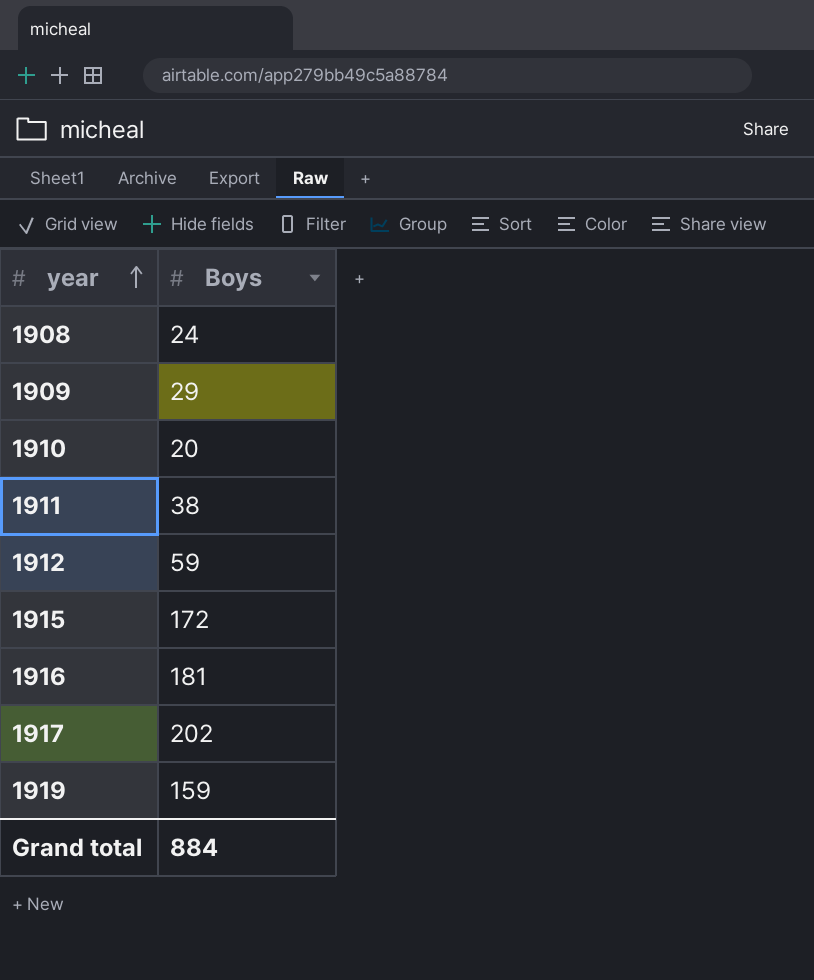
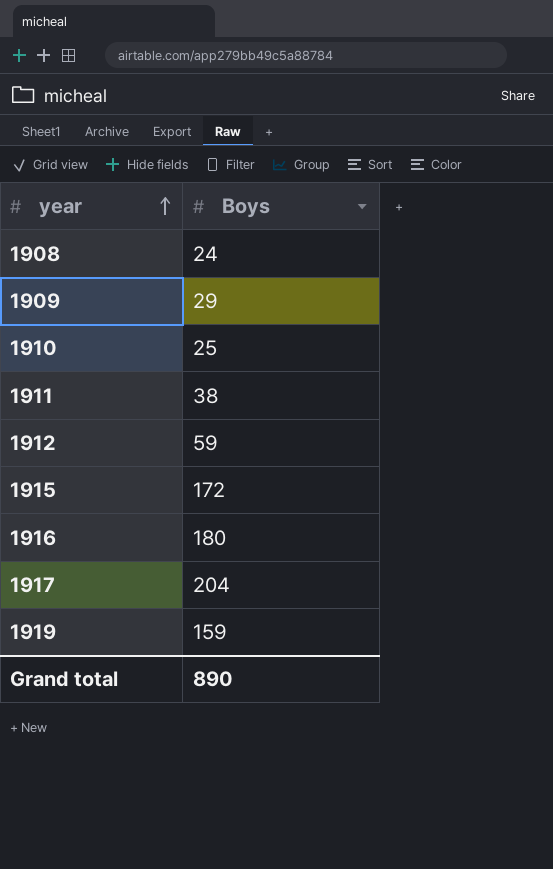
1910 | Boys: 20 -> 25
1916 | Boys: 181 -> 180
1917 | Boys: 202 -> 204
Grand total | Boys: 884 -> 890

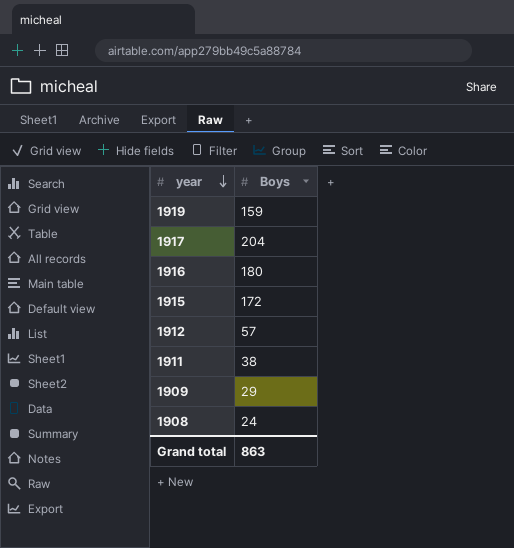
row order: year ascending -> year descending
row 1910: 25 -> none
1912 | Boys: 59 -> 57
Grand total | Boys: 890 -> 863

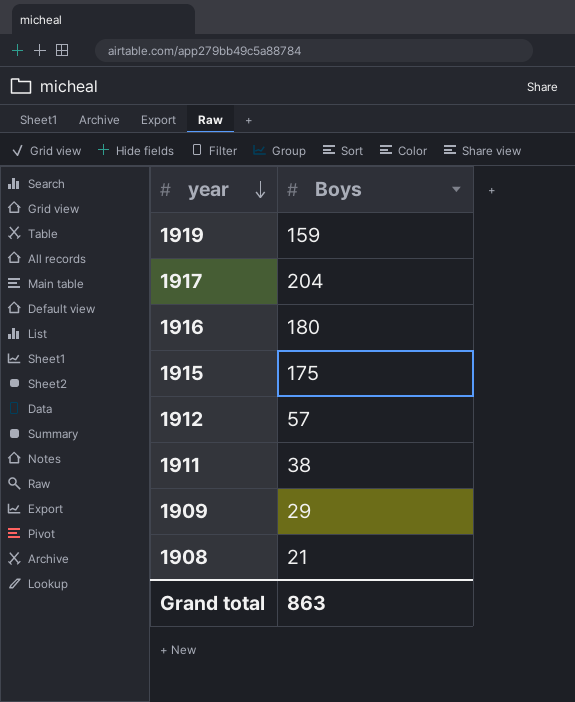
1915 | Boys: 172 -> 175
1908 | Boys: 24 -> 21

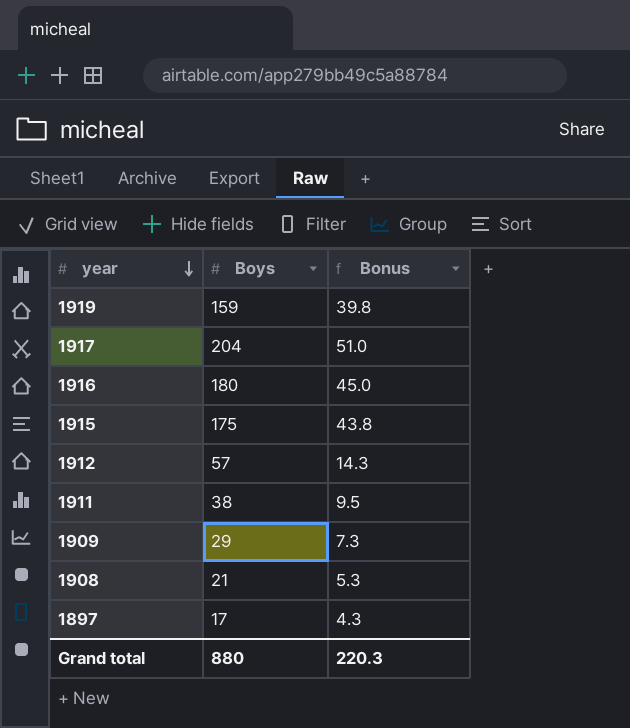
column Bonus | formula: none -> [Boys] * 0.25
row 1897: none -> 17 | 4.3
Grand total | Boys: 863 -> 880

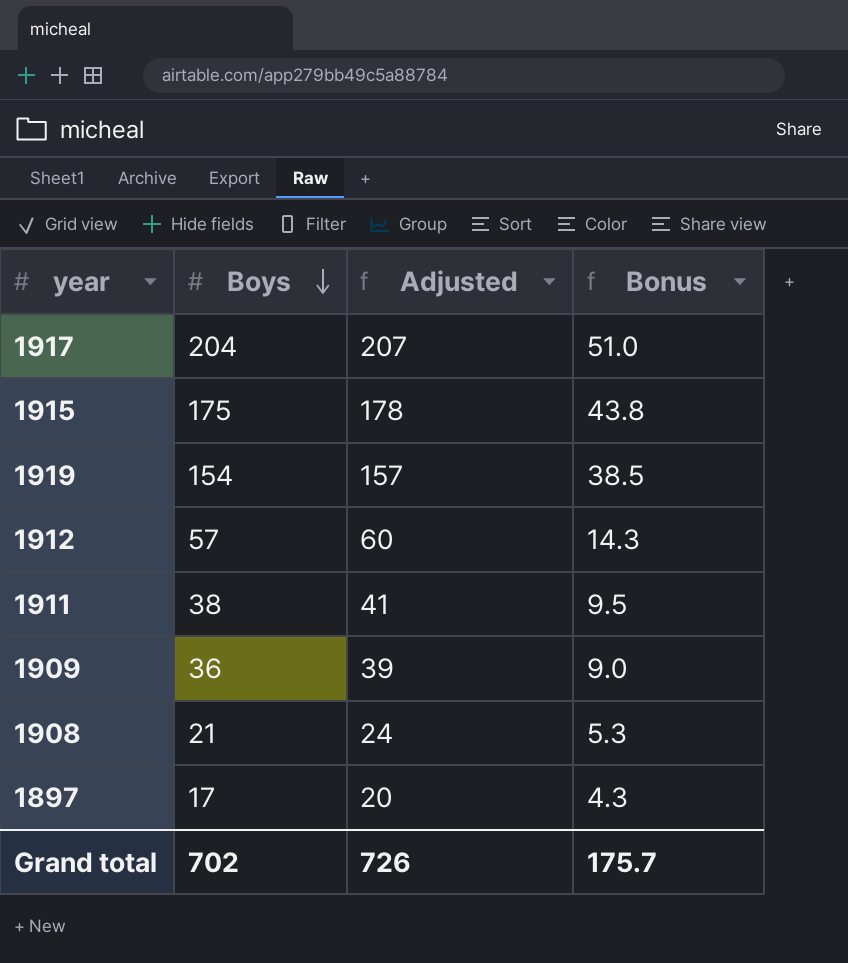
row order: year descending -> Boys descending
column Adjusted | formula: none -> [Boys] + 3
row 1916: 180 | 45.0 -> none
1919 | Boys: 159 -> 154
1919 | Bonus: 39.8 -> 38.5
1909 | Boys: 29 -> 36
1909 | Bonus: 7.3 -> 9.0
Grand total | Boys: 880 -> 702
Grand total | Bonus: 220.3 -> 175.7

